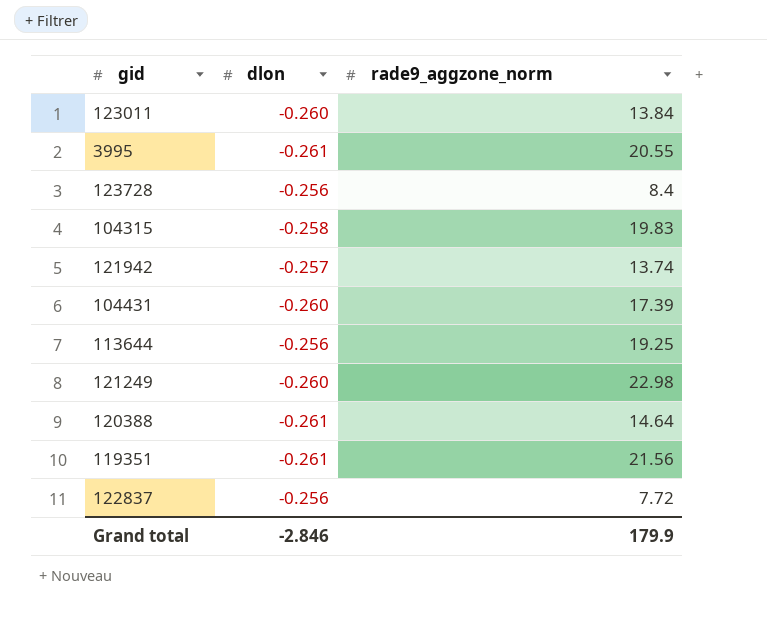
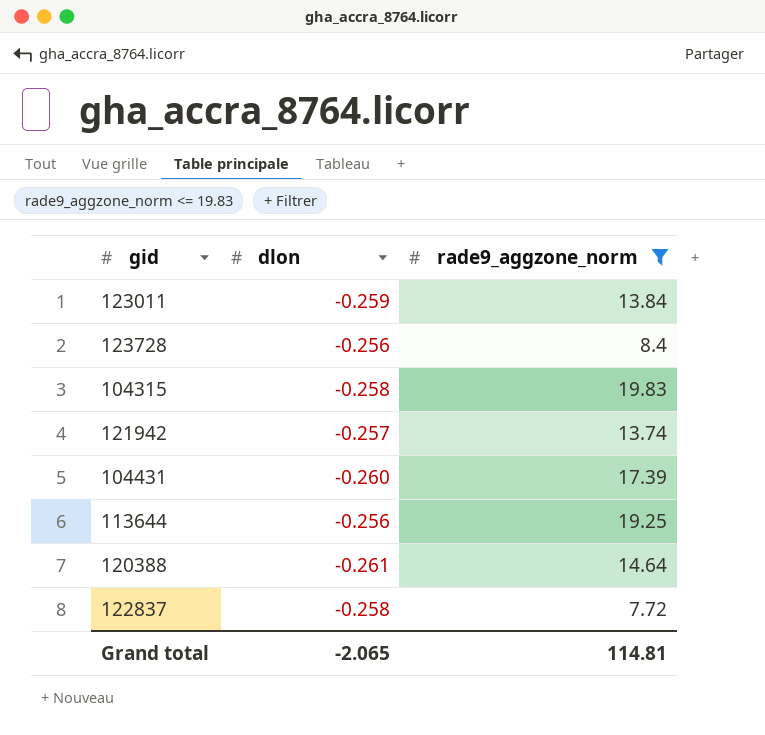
filter: none -> rade9_aggzone_norm <= 19.83
123011 | dlon: -0.260 -> -0.259
122837 | dlon: -0.256 -> -0.258
Grand total | dlon: -2.846 -> -2.065
Grand total | rade9_aggzone_norm: 179.9 -> 114.81

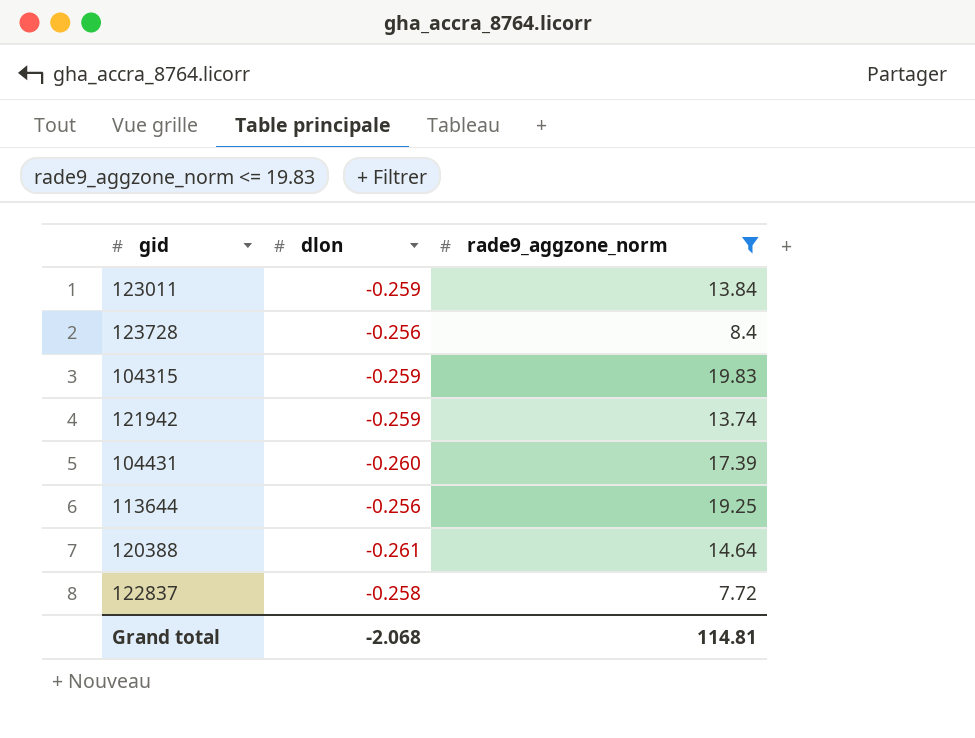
104315 | dlon: -0.258 -> -0.259
121942 | dlon: -0.257 -> -0.259
Grand total | dlon: -2.065 -> -2.068

